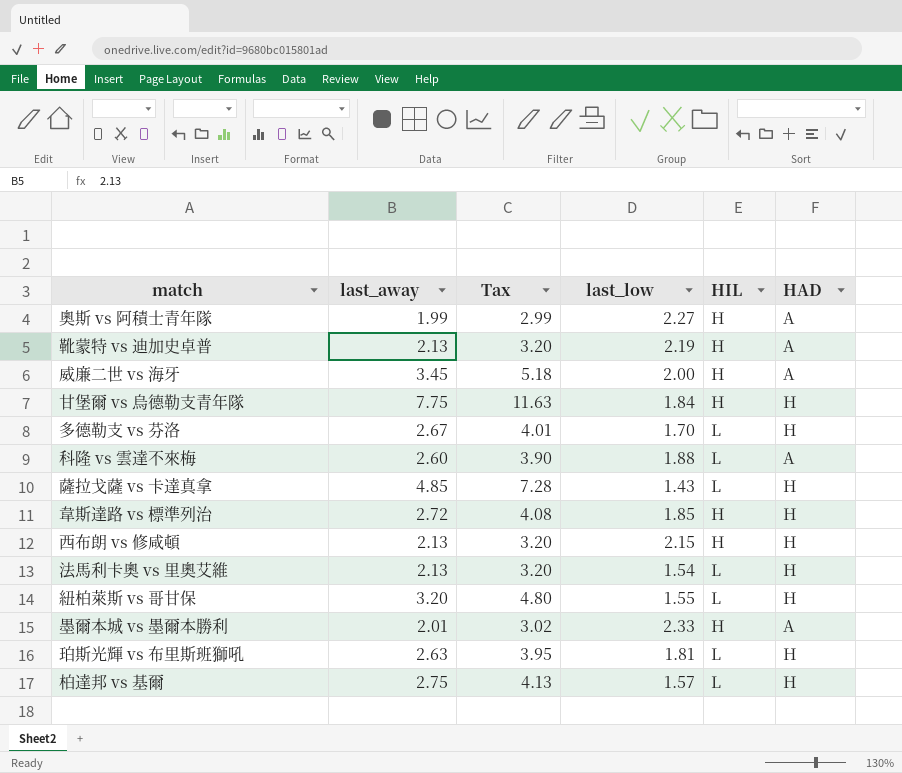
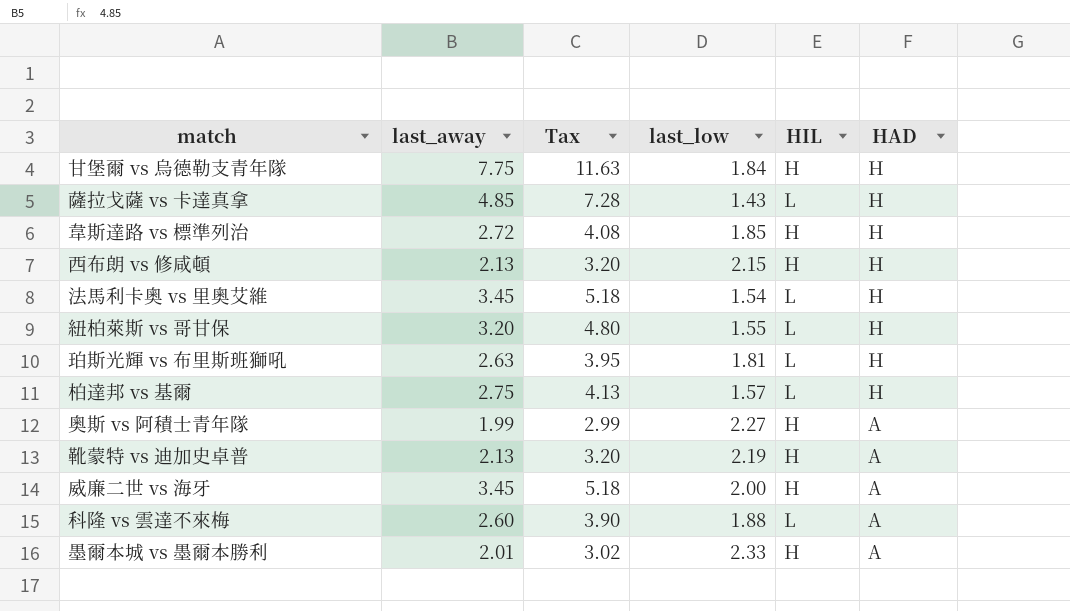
row order: none -> HAD descending
row 多德勒支 vs 芬洛: 2.67 | 4.01 | 1.70 | L | H -> none
法馬利卡奧 vs 里奧艾維 | last_away: 2.13 -> 3.45
法馬利卡奧 vs 里奧艾維 | Tax: 3.20 -> 5.18

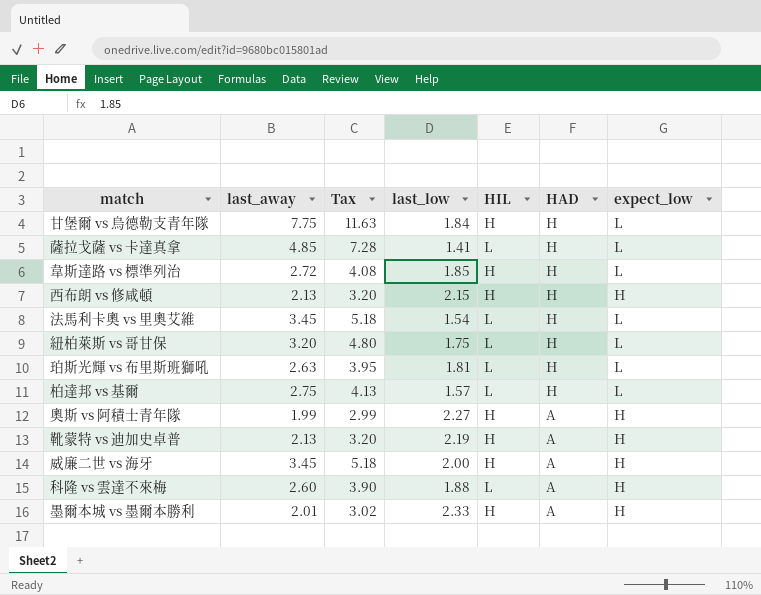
column expect_low | position: none -> 7
薩拉戈薩 vs 卡達真拿 | last_low: 1.43 -> 1.41
紐柏萊斯 vs 哥甘保 | last_low: 1.55 -> 1.75

